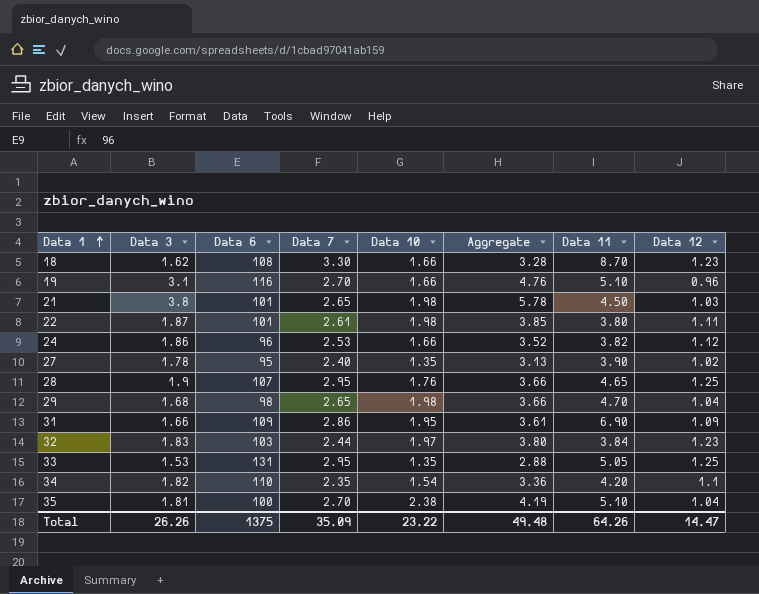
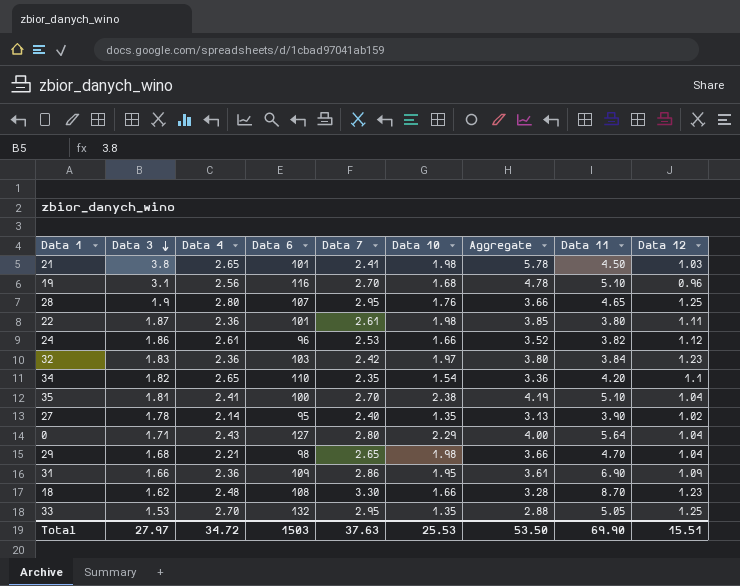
row order: Data 1 ascending -> Data 3 descending
column Data 4 | position: none -> 3
21 | Data 7: 2.65 -> 2.41
19 | Data 10: 1.66 -> 1.68
19 | Aggregate: 4.76 -> 4.78
32 | Data 7: 2.44 -> 2.42
row 0: none -> 1.71 | 2.43 | 127 | 2.80 | 2.29 | 4.00 | 5.64 | 1.04
33 | Data 6: 131 -> 132
Total | Data 3: 26.26 -> 27.97
Total | Data 6: 1375 -> 1503
Total | Data 7: 35.09 -> 37.63
Total | Data 10: 23.22 -> 25.53
Total | Aggregate: 49.48 -> 53.50
Total | Data 11: 64.26 -> 69.90
Total | Data 12: 14.47 -> 15.51

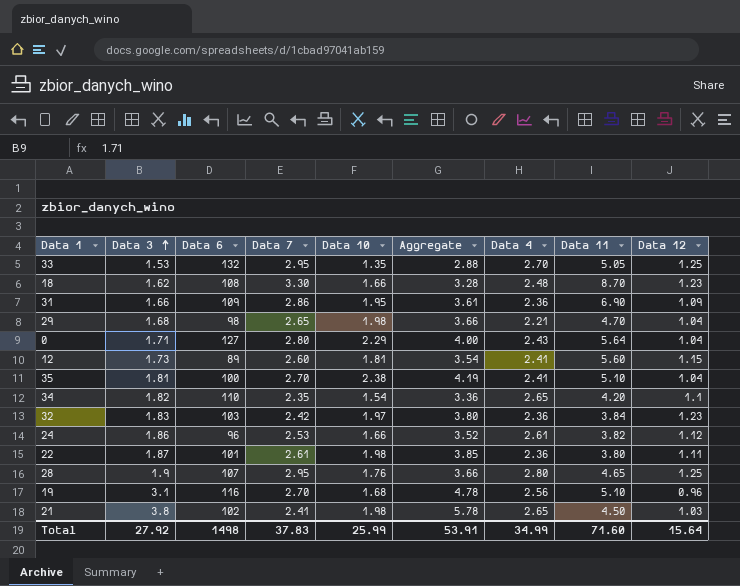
row order: Data 3 descending -> Data 3 ascending
column Data 4 | position: 3 -> 7
row 27: 1.78 | 2.14 | 95 | 2.40 | 1.35 | 3.13 | 3.90 | 1.02 -> none
row 12: none -> 1.73 | 89 | 2.60 | 1.81 | 3.54 | 2.41 | 5.60 | 1.15
21 | Data 6: 101 -> 102
Total | Data 3: 27.97 -> 27.92
Total | Data 6: 1503 -> 1498
Total | Data 7: 37.63 -> 37.83
Total | Data 10: 25.53 -> 25.99
Total | Aggregate: 53.50 -> 53.91
Total | Data 4: 34.72 -> 34.99
Total | Data 11: 69.90 -> 71.60
Total | Data 12: 15.51 -> 15.64

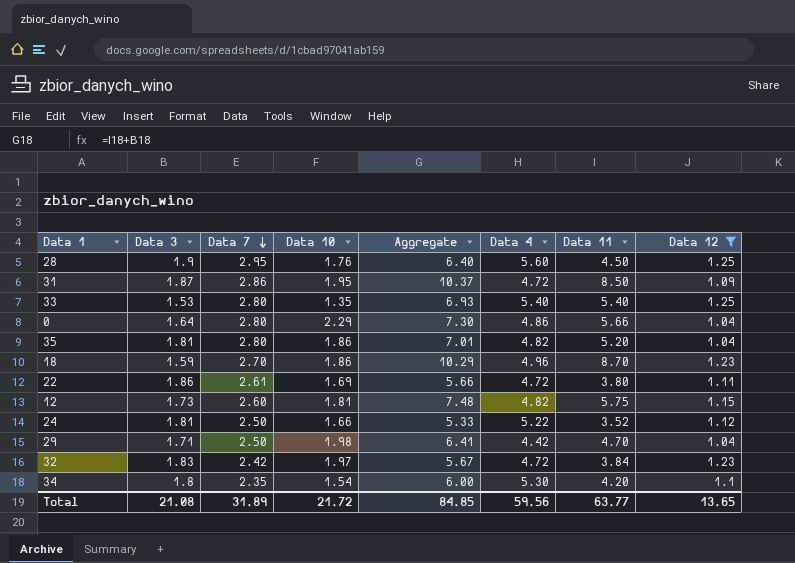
filter: none -> Data 12 >= 1.04
row order: Data 3 ascending -> Data 7 descending
column Data 6 | position: 3 -> none
column Aggregate | formula: [Data 3] + [Data 10] -> [Data 3] + [Data 11]
28 | Data 4: 2.80 -> 5.60
28 | Data 11: 4.65 -> 4.50
31 | Data 3: 1.66 -> 1.87
31 | Data 4: 2.36 -> 4.72
31 | Data 11: 6.90 -> 8.50
33 | Data 7: 2.95 -> 2.80
33 | Data 4: 2.70 -> 5.40
33 | Data 11: 5.05 -> 5.40
0 | Data 3: 1.71 -> 1.64
0 | Data 4: 2.43 -> 4.86
0 | Data 11: 5.64 -> 5.66
35 | Data 7: 2.70 -> 2.80
35 | Data 10: 2.38 -> 1.86
35 | Data 4: 2.41 -> 4.82
35 | Data 11: 5.10 -> 5.20
18 | Data 3: 1.62 -> 1.59
18 | Data 7: 3.30 -> 2.70
18 | Data 10: 1.66 -> 1.86
18 | Data 4: 2.48 -> 4.96
22 | Data 3: 1.87 -> 1.86
22 | Data 10: 1.98 -> 1.69
22 | Data 4: 2.36 -> 4.72
12 | Data 4: 2.41 -> 4.82
12 | Data 11: 5.60 -> 5.75
24 | Data 3: 1.86 -> 1.81
24 | Data 7: 2.53 -> 2.50
24 | Data 4: 2.61 -> 5.22
24 | Data 11: 3.82 -> 3.52
29 | Data 3: 1.68 -> 1.71
29 | Data 7: 2.65 -> 2.50
29 | Data 4: 2.21 -> 4.42
32 | Data 4: 2.36 -> 4.72
34 | Data 3: 1.82 -> 1.8
34 | Data 4: 2.65 -> 5.30
Total | Data 3: 27.92 -> 21.08
Total | Data 7: 37.83 -> 31.89
Total | Data 10: 25.99 -> 21.72
Total | Aggregate: 53.91 -> 84.85
Total | Data 4: 34.99 -> 59.56
Total | Data 11: 71.60 -> 63.77
Total | Data 12: 15.64 -> 13.65

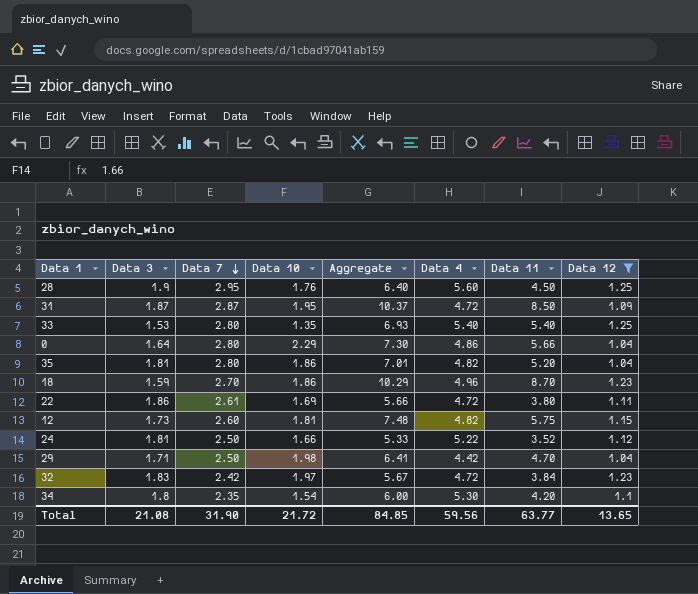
31 | Data 7: 2.86 -> 2.87
Total | Data 7: 31.89 -> 31.90

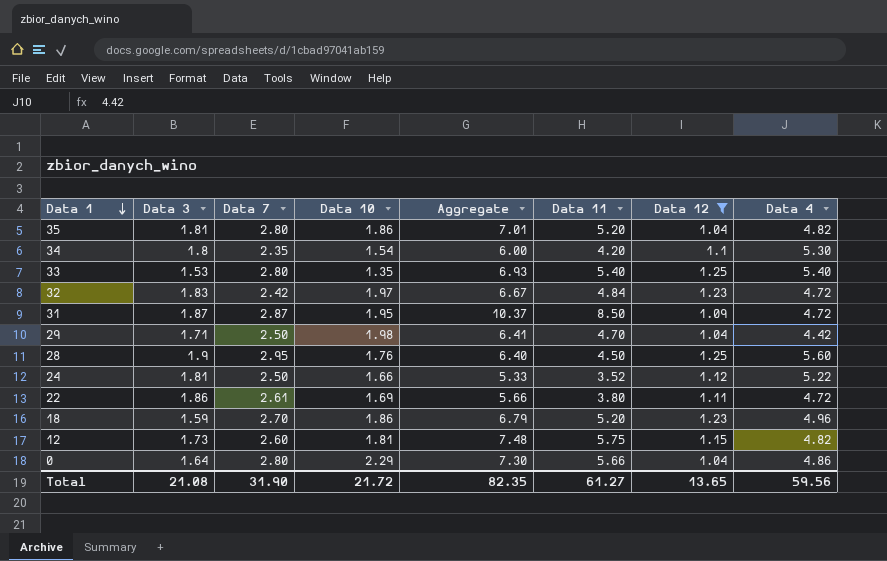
row order: Data 7 descending -> Data 1 descending
column Data 4 | position: 6 -> 8
32 | Aggregate: 5.67 -> 6.67
32 | Data 11: 3.84 -> 4.84
18 | Aggregate: 10.29 -> 6.79
18 | Data 11: 8.70 -> 5.20
Total | Aggregate: 84.85 -> 82.35
Total | Data 11: 63.77 -> 61.27

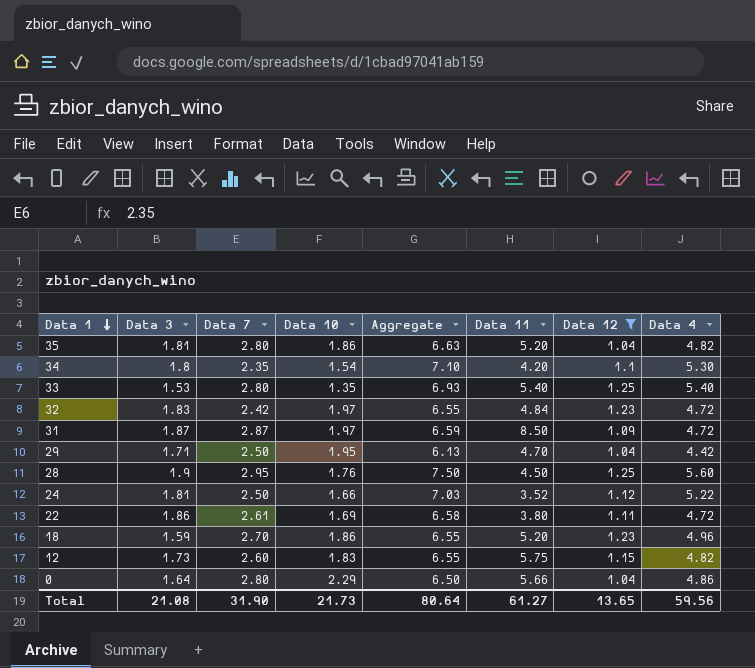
column Aggregate | formula: [Data 3] + [Data 11] -> [Data 3] + [Data 4]
31 | Data 10: 1.95 -> 1.97
29 | Data 10: 1.98 -> 1.95
12 | Data 10: 1.81 -> 1.83
Total | Data 10: 21.72 -> 21.73
Total | Aggregate: 82.35 -> 80.64

